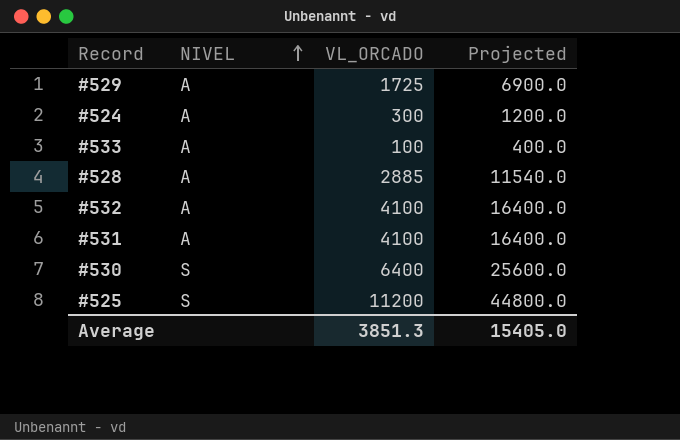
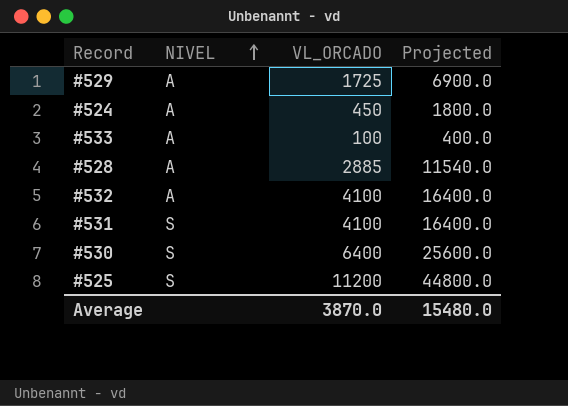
#524 | VL_ORCADO: 300 -> 450
#524 | Projected: 1200.0 -> 1800.0
#531 | NIVEL: A -> S
Average | VL_ORCADO: 3851.3 -> 3870.0
Average | Projected: 15405.0 -> 15480.0

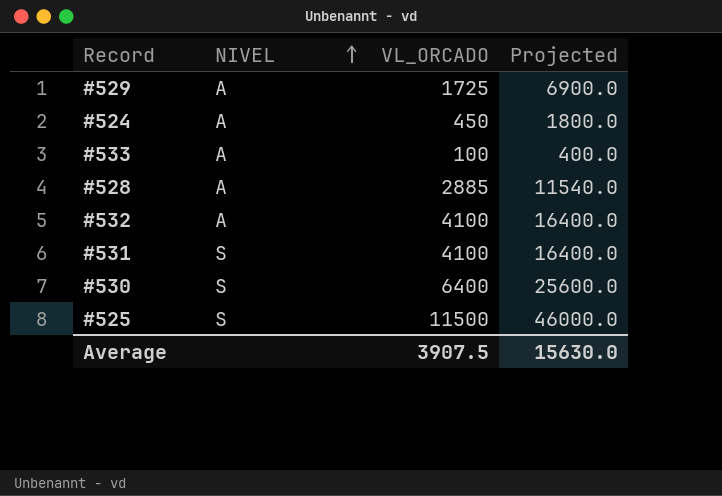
#525 | VL_ORCADO: 11200 -> 11500
#525 | Projected: 44800.0 -> 46000.0
Average | VL_ORCADO: 3870.0 -> 3907.5
Average | Projected: 15480.0 -> 15630.0

